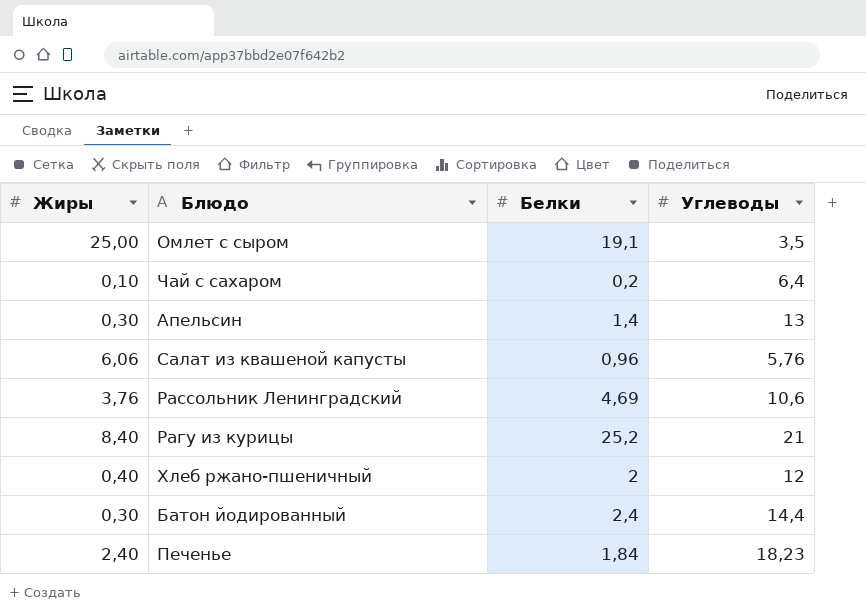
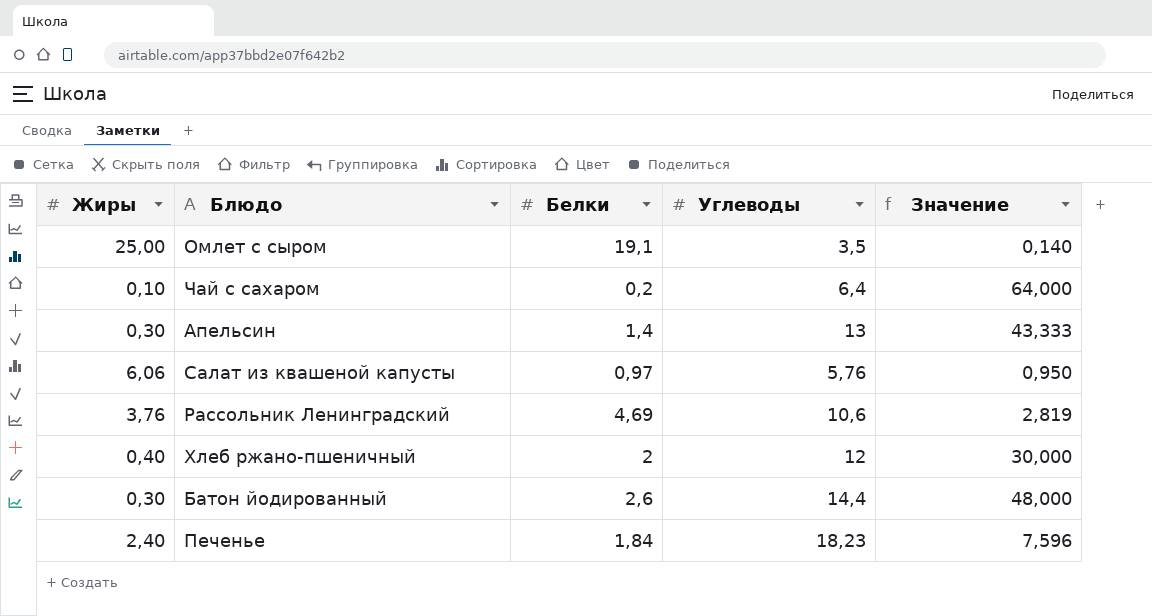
column Значение | formula: none -> [Углеводы] / [Жиры]
row Рагу из курицы: 8,40 | 25,2 | 21 -> none
Салат из квашеной капусты | Белки: 0,96 -> 0,97
Батон йодированный | Белки: 2,4 -> 2,6

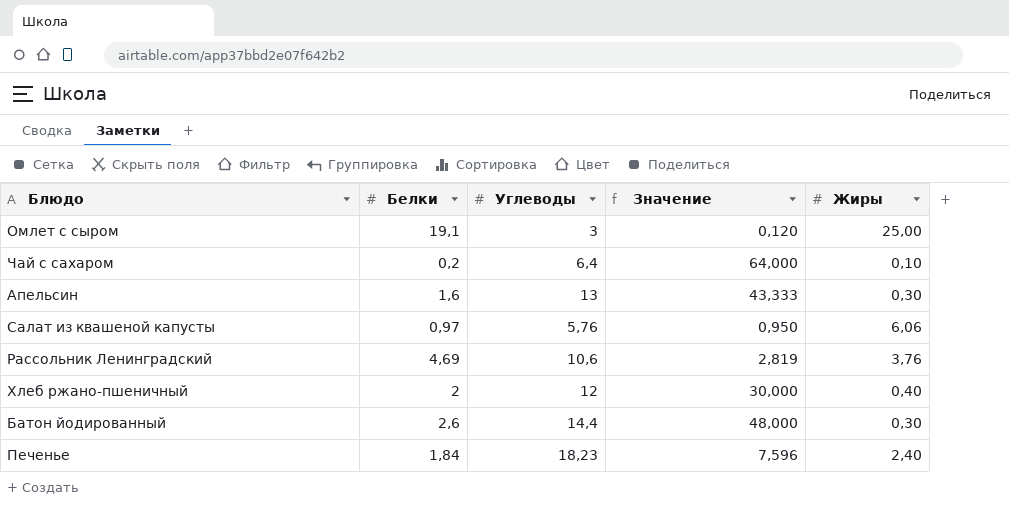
column Жиры | position: 1 -> 5
Омлет с сыром | Углеводы: 3,5 -> 3
Омлет с сыром | Значение: 0,140 -> 0,120
Апельсин | Белки: 1,4 -> 1,6

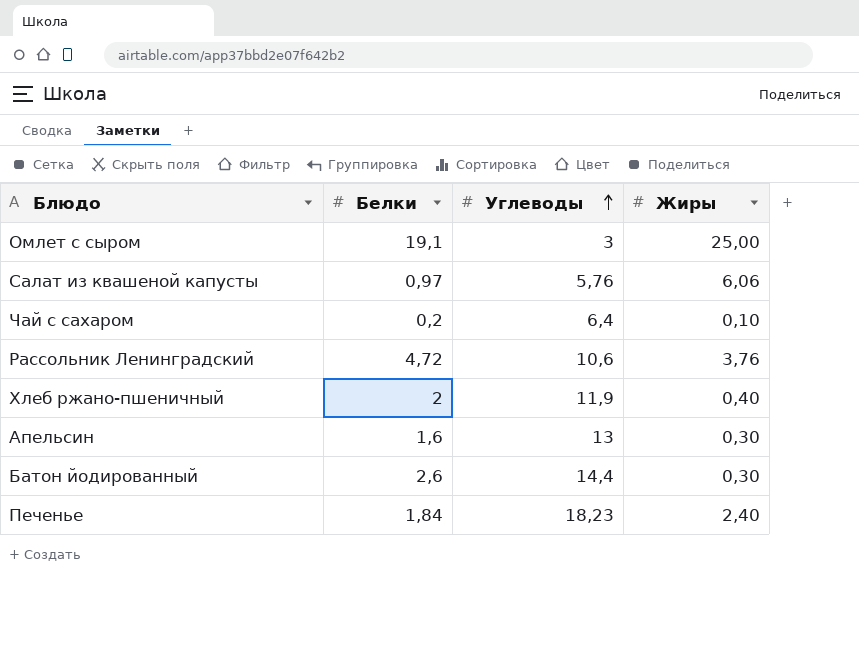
row order: none -> Углеводы ascending
column Значение | formula: [Углеводы] / [Жиры] -> none
Рассольник Ленинградский | Белки: 4,69 -> 4,72
Хлеб ржано-пшеничный | Углеводы: 12 -> 11,9

